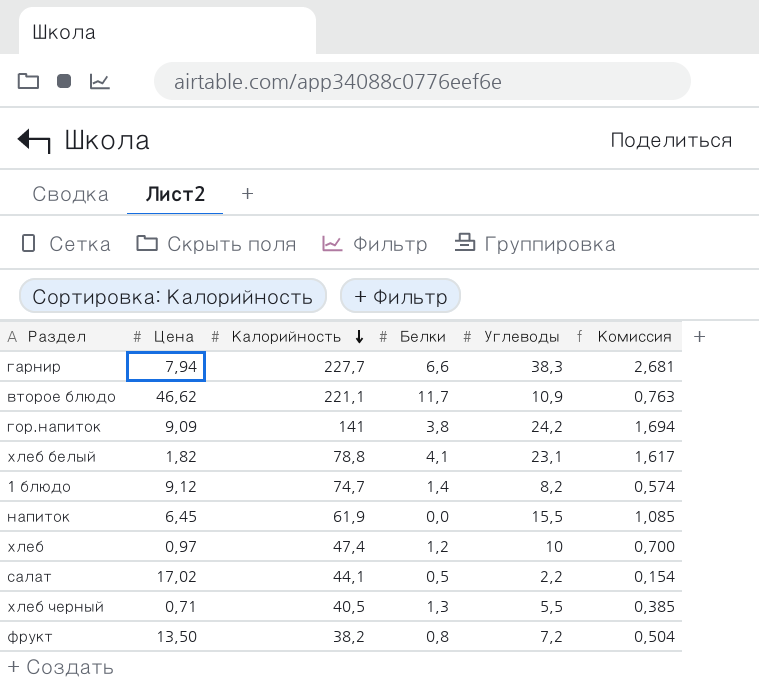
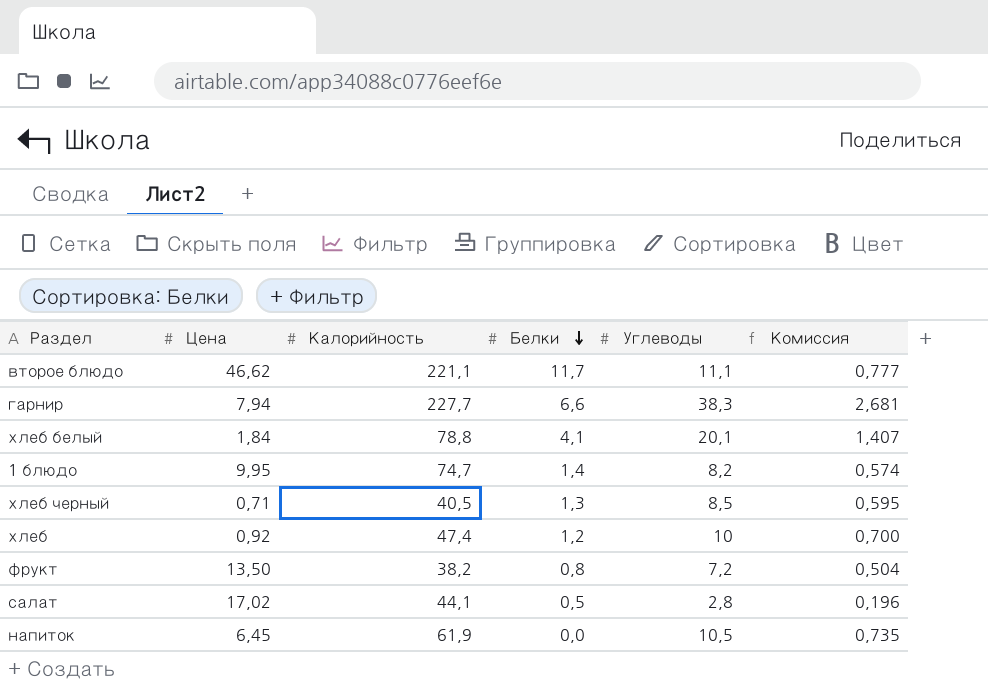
row order: Калорийность descending -> Белки descending
row гор.напиток: 9,09 | 141 | 3,8 | 24,2 | 1,694 -> none
второе блюдо | Углеводы: 10,9 -> 11,1
второе блюдо | Комиссия: 0,763 -> 0,777
хлеб белый | Цена: 1,82 -> 1,84
хлеб белый | Углеводы: 23,1 -> 20,1
хлеб белый | Комиссия: 1,617 -> 1,407
1 блюдо | Цена: 9,12 -> 9,95
хлеб черный | Углеводы: 5,5 -> 8,5
хлеб черный | Комиссия: 0,385 -> 0,595
хлеб | Цена: 0,97 -> 0,92
салат | Углеводы: 2,2 -> 2,8
салат | Комиссия: 0,154 -> 0,196
напиток | Углеводы: 15,5 -> 10,5
напиток | Комиссия: 1,085 -> 0,735

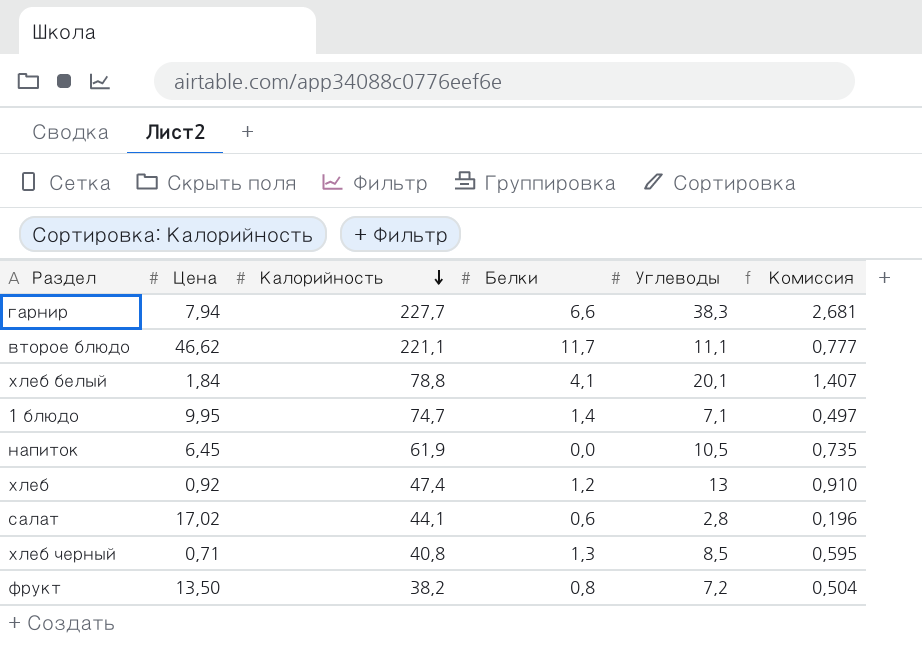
row order: Белки descending -> Калорийность descending
1 блюдо | Углеводы: 8,2 -> 7,1
1 блюдо | Комиссия: 0,574 -> 0,497
хлеб | Углеводы: 10 -> 13
хлеб | Комиссия: 0,700 -> 0,910
салат | Белки: 0,5 -> 0,6
хлеб черный | Калорийность: 40,5 -> 40,8

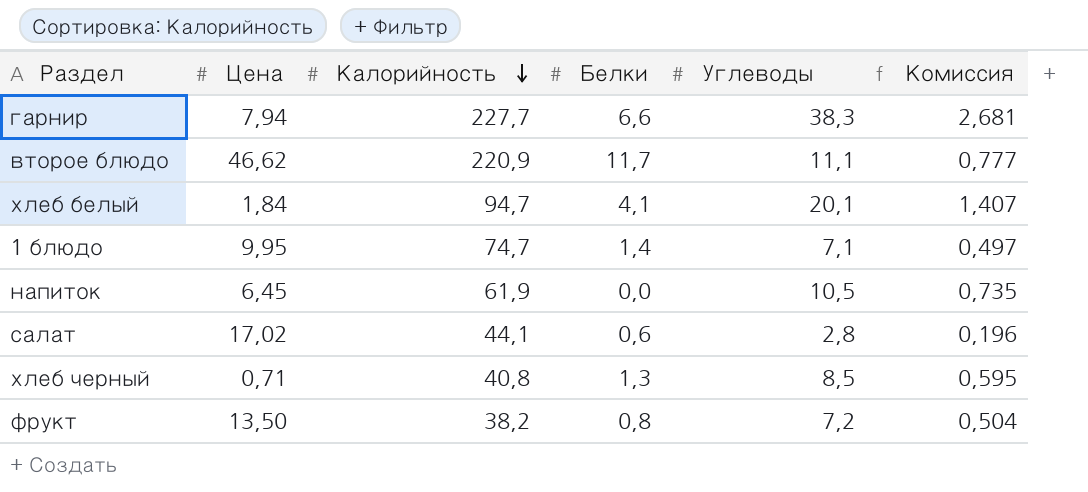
row хлеб: 0,92 | 47,4 | 1,2 | 13 | 0,910 -> none
второе блюдо | Калорийность: 221,1 -> 220,9
хлеб белый | Калорийность: 78,8 -> 94,7

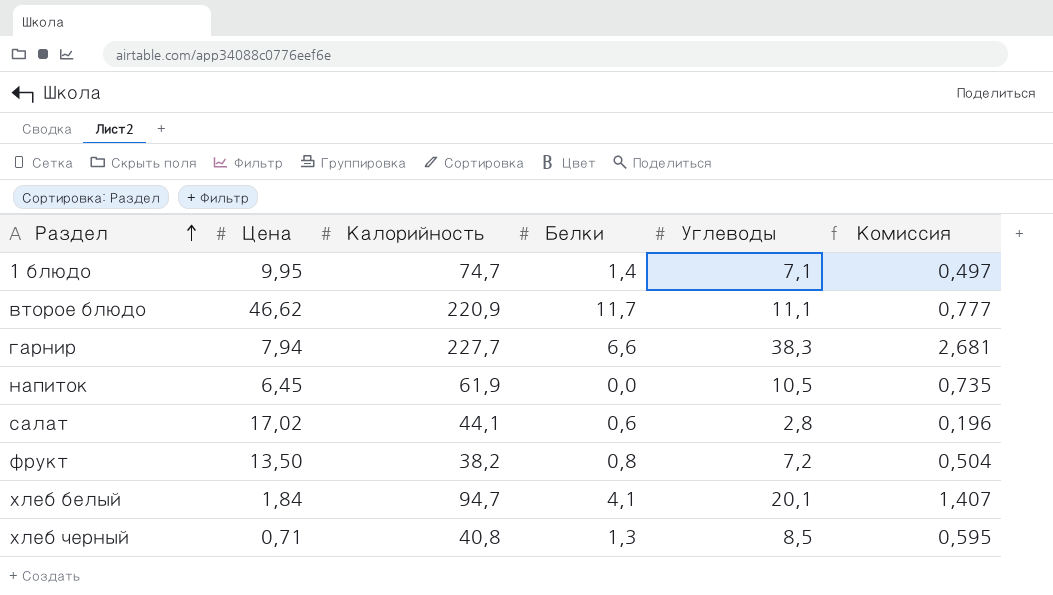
row order: Калорийность descending -> Раздел ascending

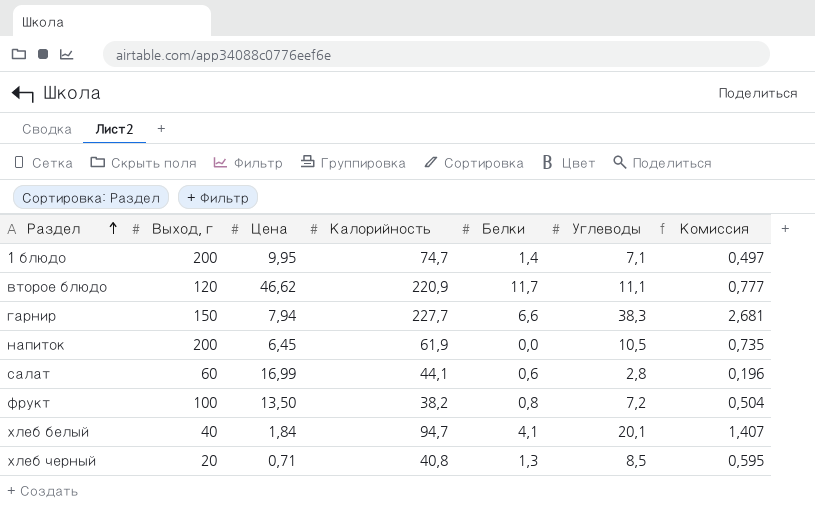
column Выход, г | position: none -> 2
салат | Цена: 17,02 -> 16,99

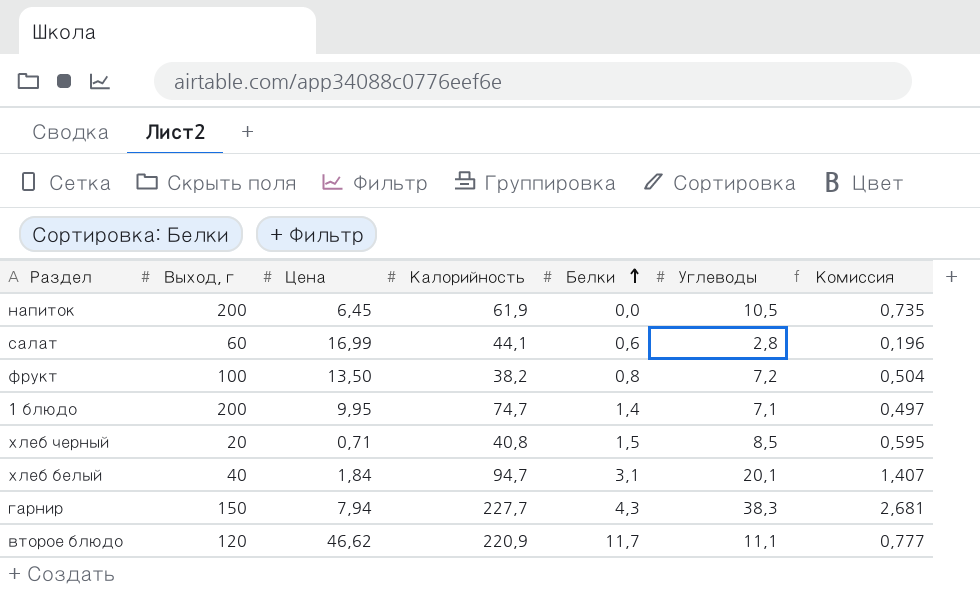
row order: Раздел ascending -> Белки ascending
хлеб черный | Белки: 1,3 -> 1,5
хлеб белый | Белки: 4,1 -> 3,1
гарнир | Белки: 6,6 -> 4,3

